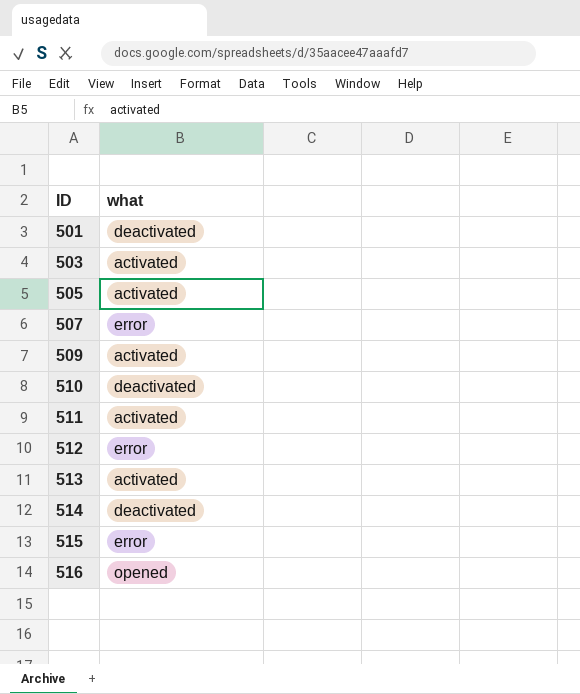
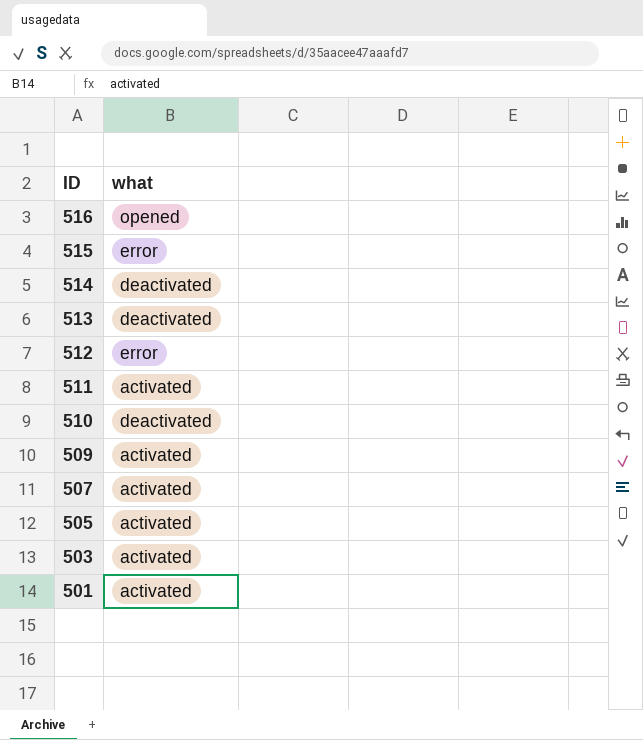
row order: ID ascending -> ID descending
513 | what: activated -> deactivated
507 | what: error -> activated
501 | what: deactivated -> activated

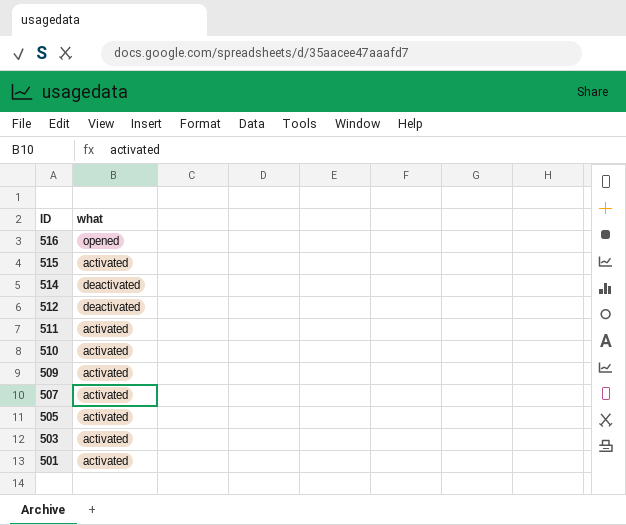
row 513: deactivated -> none
515 | what: error -> activated
512 | what: error -> deactivated
510 | what: deactivated -> activated

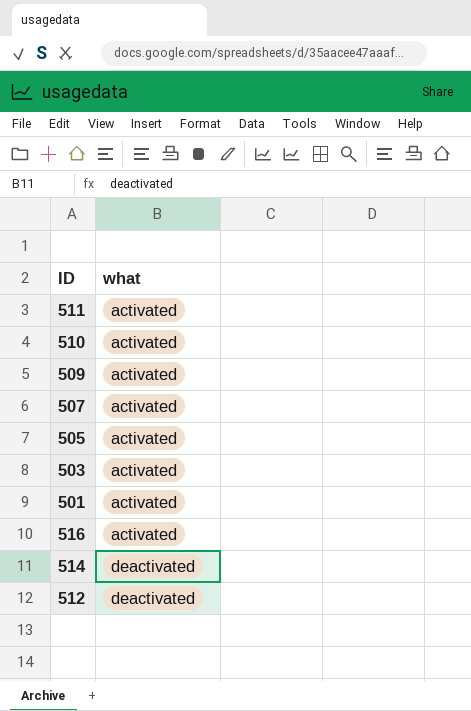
row order: ID descending -> what ascending
row 515: activated -> none
516 | what: opened -> activated

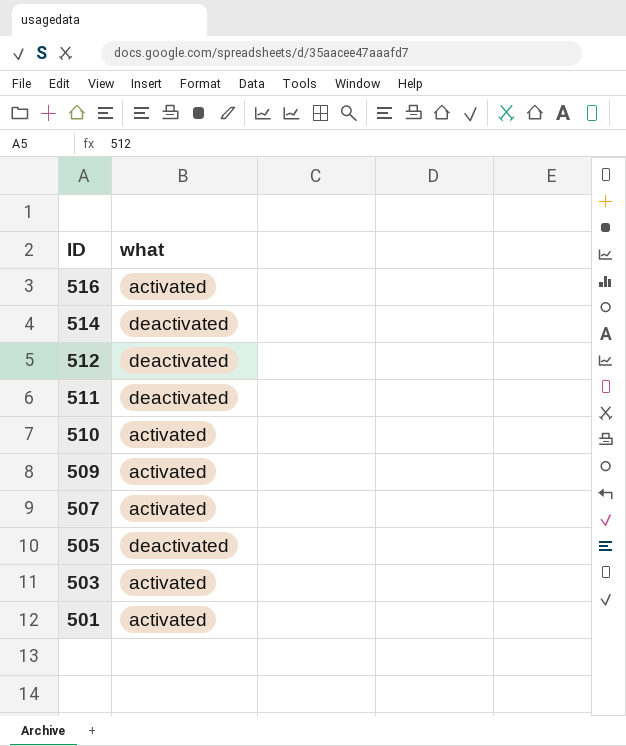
row order: what ascending -> ID descending
511 | what: activated -> deactivated
505 | what: activated -> deactivated

